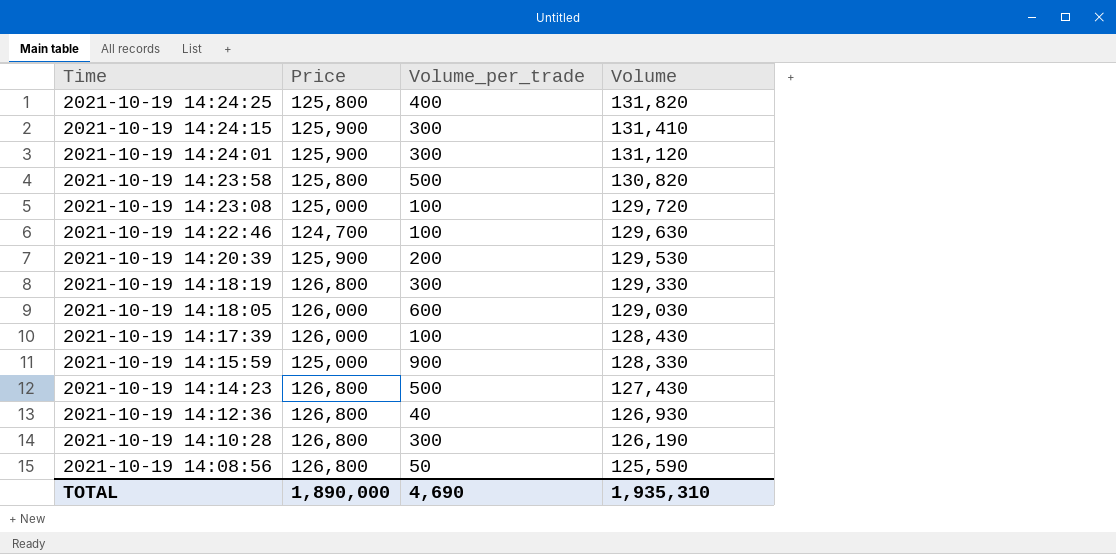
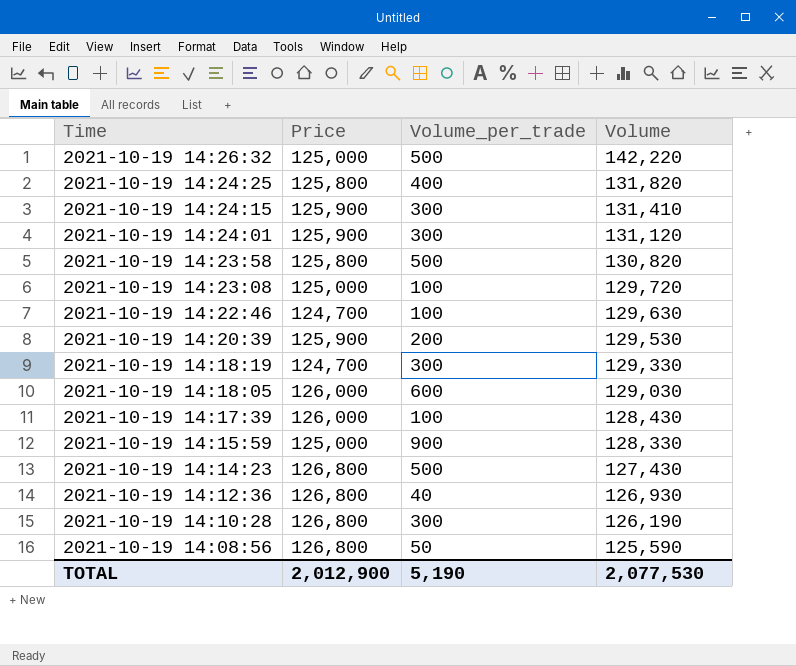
row 2021-10-19 14:26:32: none -> 125,000 | 500 | 142,220
2021-10-19 14:18:19 | Price: 126,800 -> 124,700
TOTAL | Price: 1,890,000 -> 2,012,900
TOTAL | Volume_per_trade: 4,690 -> 5,190
TOTAL | Volume: 1,935,310 -> 2,077,530

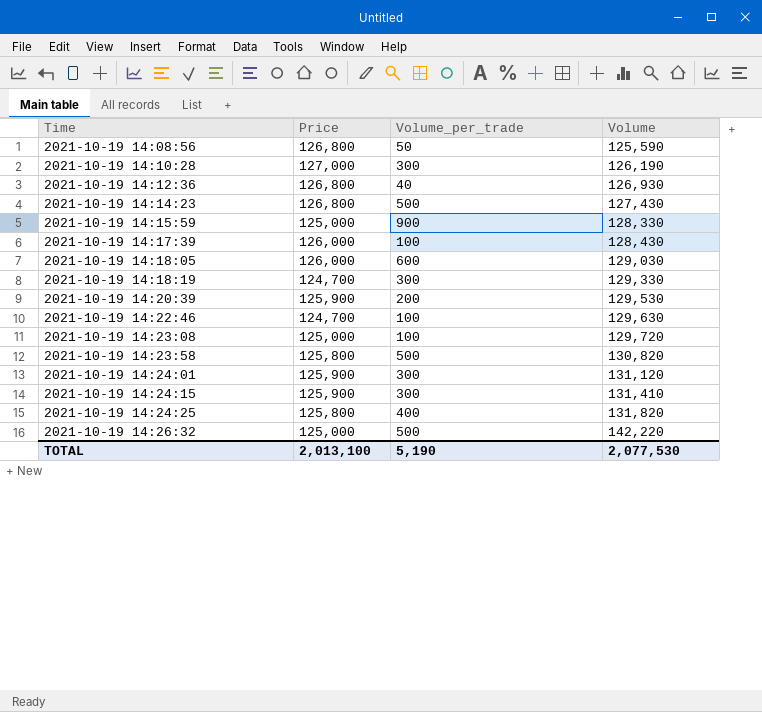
row order: Time descending -> Time ascending
2021-10-19 14:10:28 | Price: 126,800 -> 127,000
TOTAL | Price: 2,012,900 -> 2,013,100

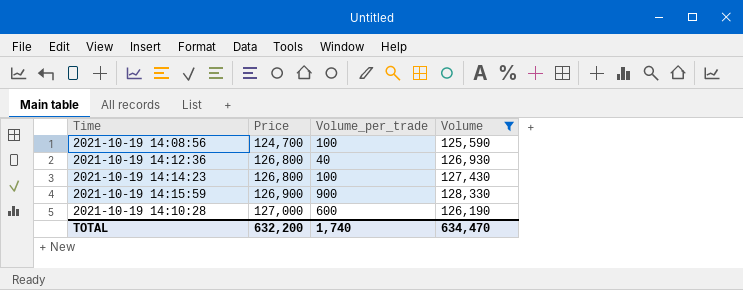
filter: none -> Volume <= 128,330
row order: Time ascending -> Price ascending
2021-10-19 14:08:56 | Price: 126,800 -> 124,700
2021-10-19 14:08:56 | Volume_per_trade: 50 -> 100
2021-10-19 14:14:23 | Volume_per_trade: 500 -> 100
2021-10-19 14:15:59 | Price: 125,000 -> 126,900
2021-10-19 14:10:28 | Volume_per_trade: 300 -> 600
TOTAL | Price: 2,013,100 -> 632,200
TOTAL | Volume_per_trade: 5,190 -> 1,740
TOTAL | Volume: 2,077,530 -> 634,470

